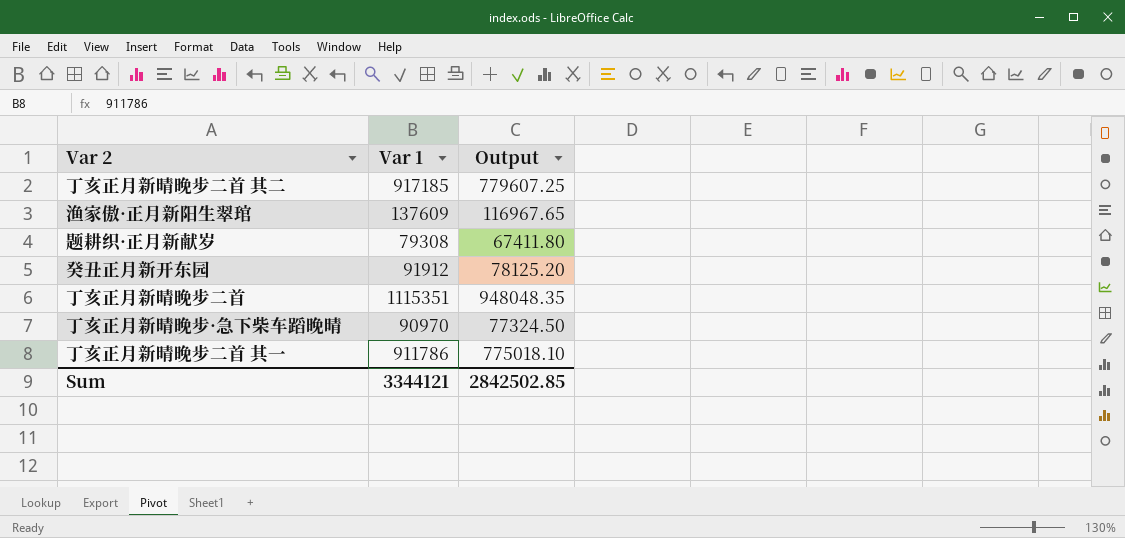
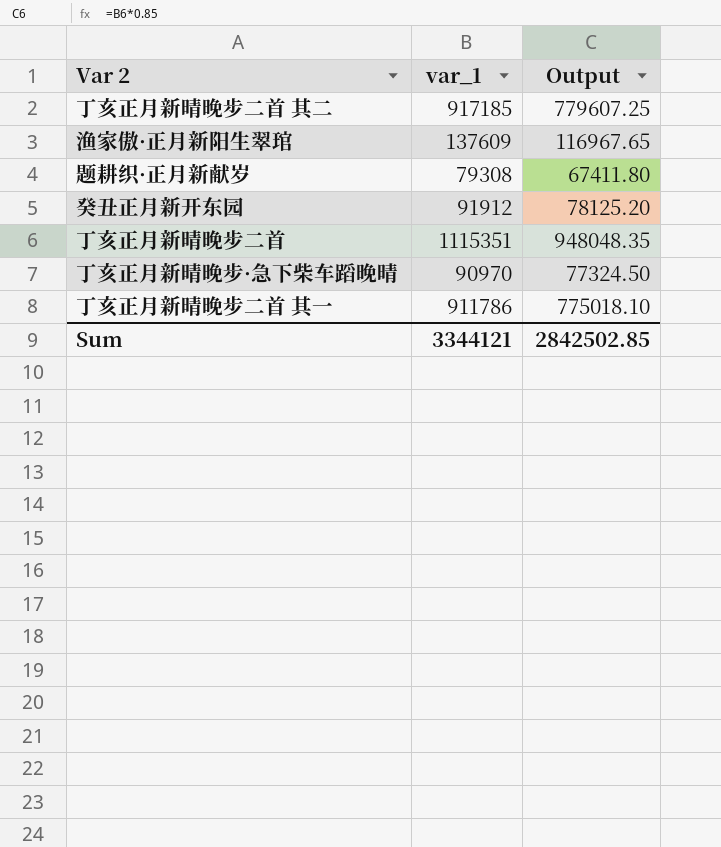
column name: Var 1 -> var_1

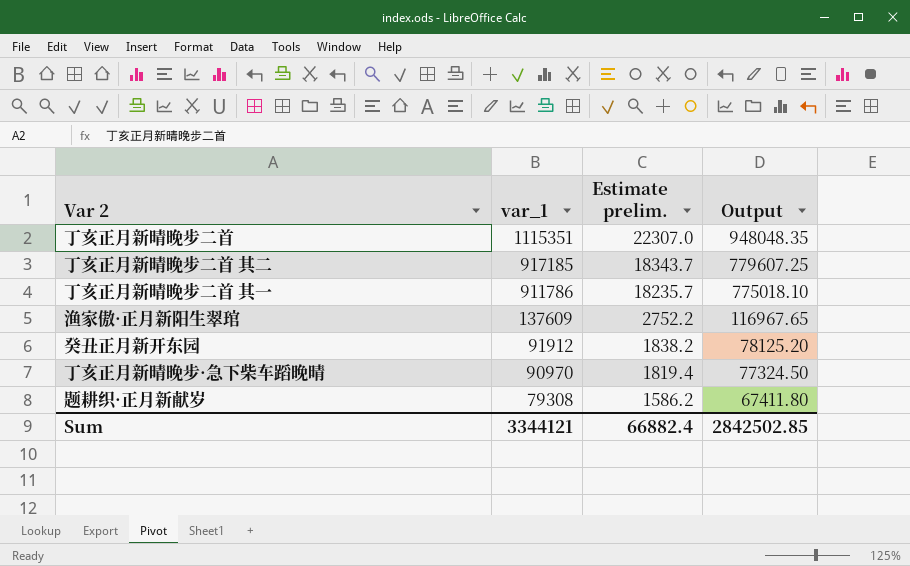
row order: none -> var_1 descending
column Estimate prelim. | formula: none -> [var_1] * 0.02

